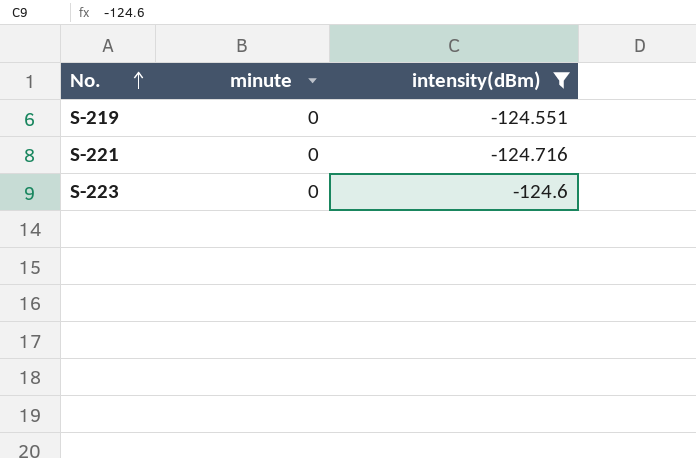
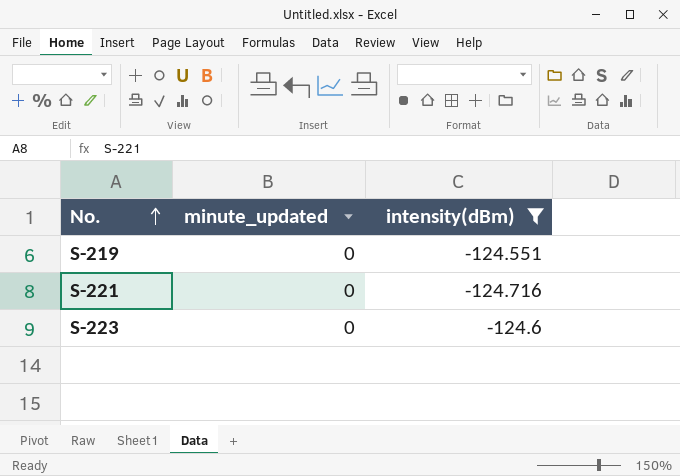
column name: minute -> minute_updated

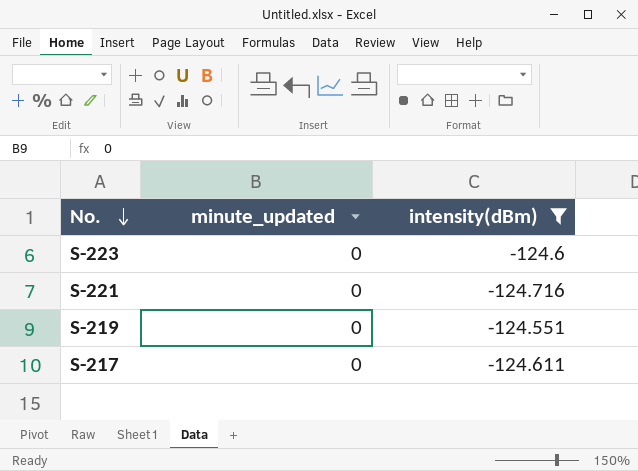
row order: No. ascending -> No. descending
row S-217: none -> 0 | -124.611

